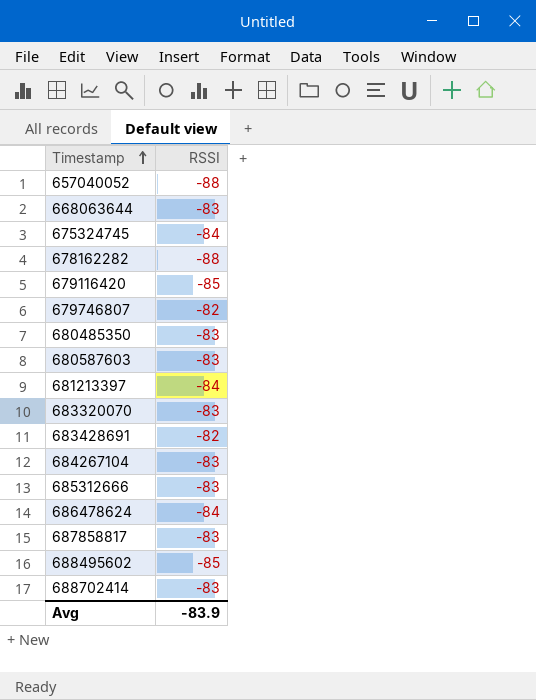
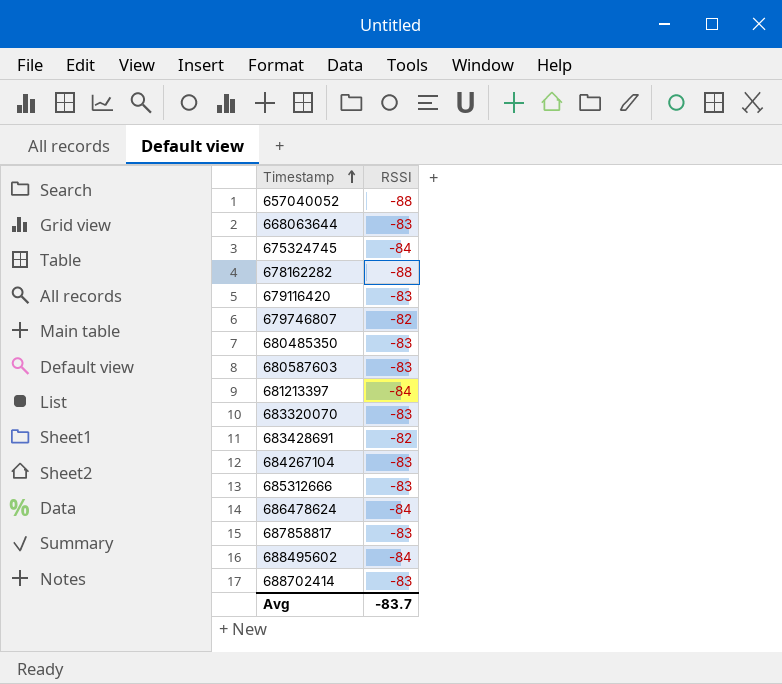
679116420 | RSSI: -85 -> -83
688495602 | RSSI: -85 -> -84
Avg | RSSI: -83.9 -> -83.7

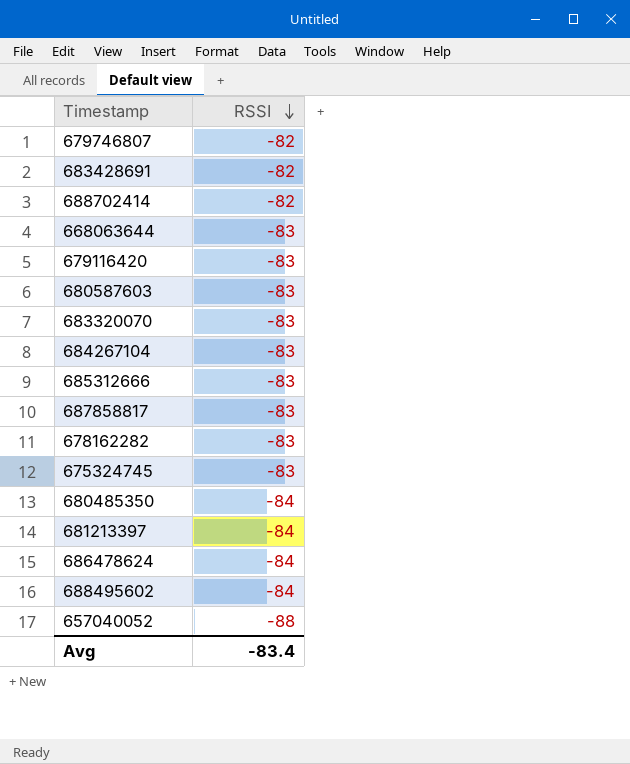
row order: Timestamp ascending -> RSSI descending
688702414 | RSSI: -83 -> -82
678162282 | RSSI: -88 -> -83
675324745 | RSSI: -84 -> -83
680485350 | RSSI: -83 -> -84
Avg | RSSI: -83.7 -> -83.4

